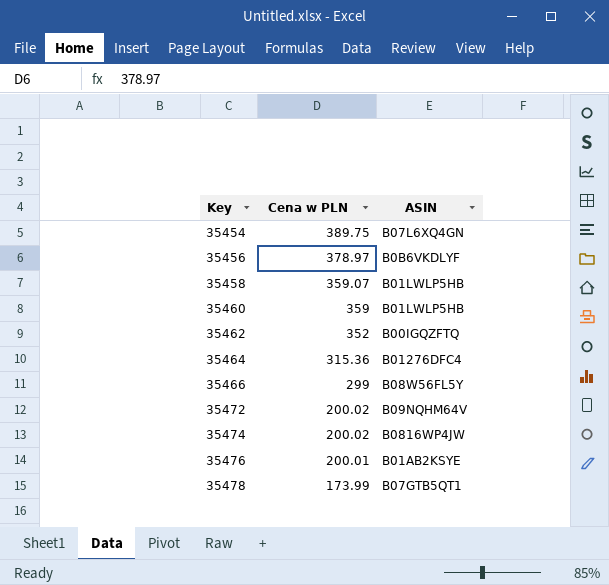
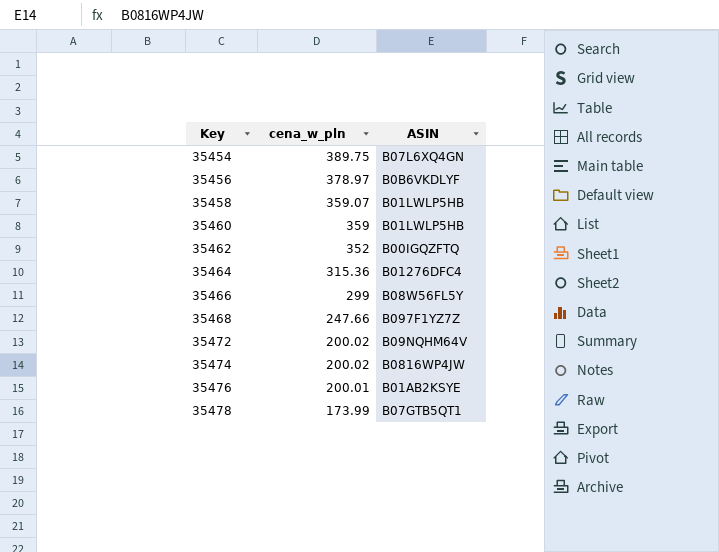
column name: Cena w PLN -> cena_w_pln
row 35468: none -> 247.66 | B097F1YZ7Z

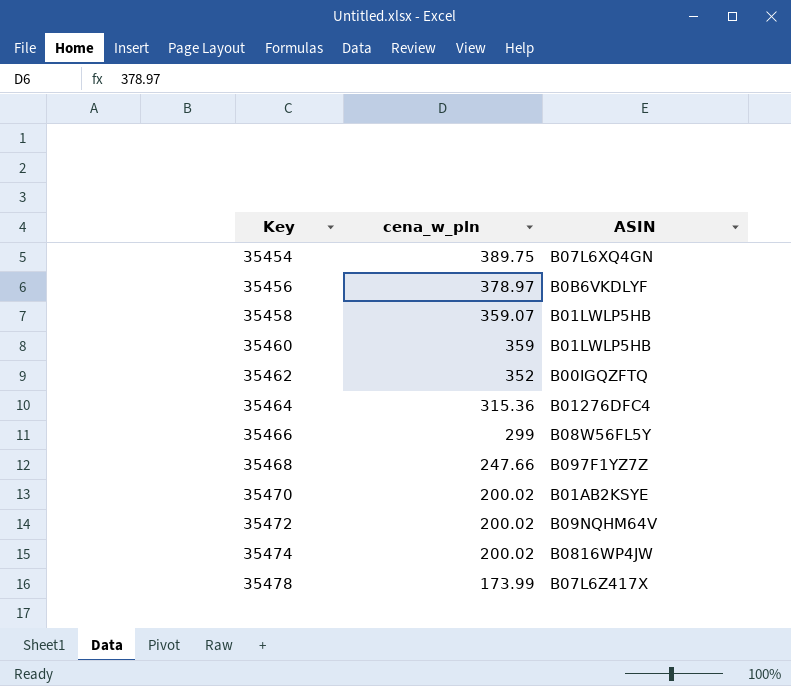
row 35476: 200.01 | B01AB2KSYE -> none
row 35470: none -> 200.02 | B01AB2KSYE
35478 | ASIN: B07GTB5QT1 -> B07L6Z417X

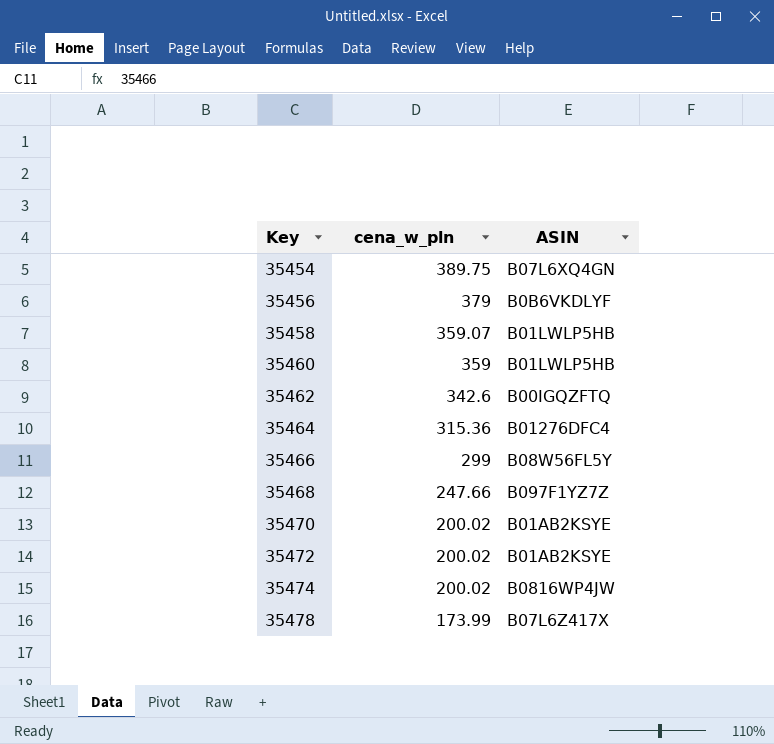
35456 | cena_w_pln: 378.97 -> 379
35462 | cena_w_pln: 352 -> 342.6
35472 | ASIN: B09NQHM64V -> B01AB2KSYE

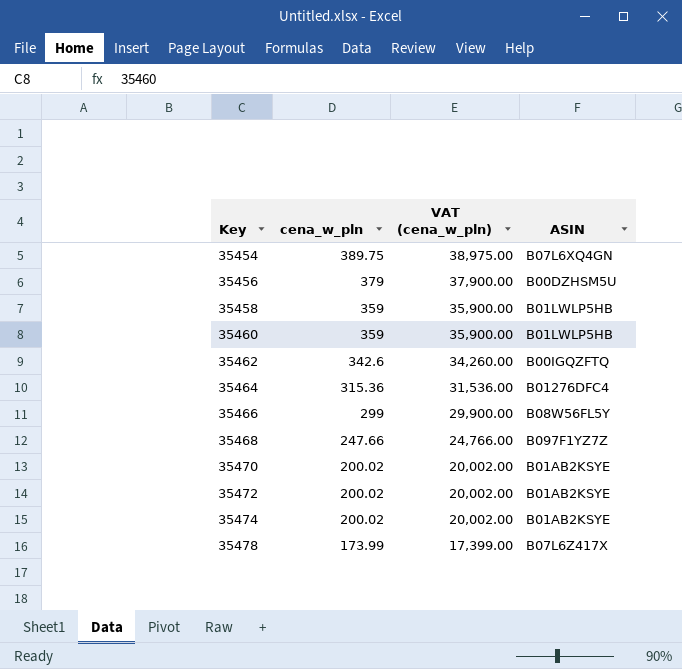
column VAT (cena_w_pln) | formula: none -> [cena_w_pln] * 100
35456 | ASIN: B0B6VKDLYF -> B00DZHSM5U
35458 | cena_w_pln: 359.07 -> 359
35474 | ASIN: B0816WP4JW -> B01AB2KSYE

